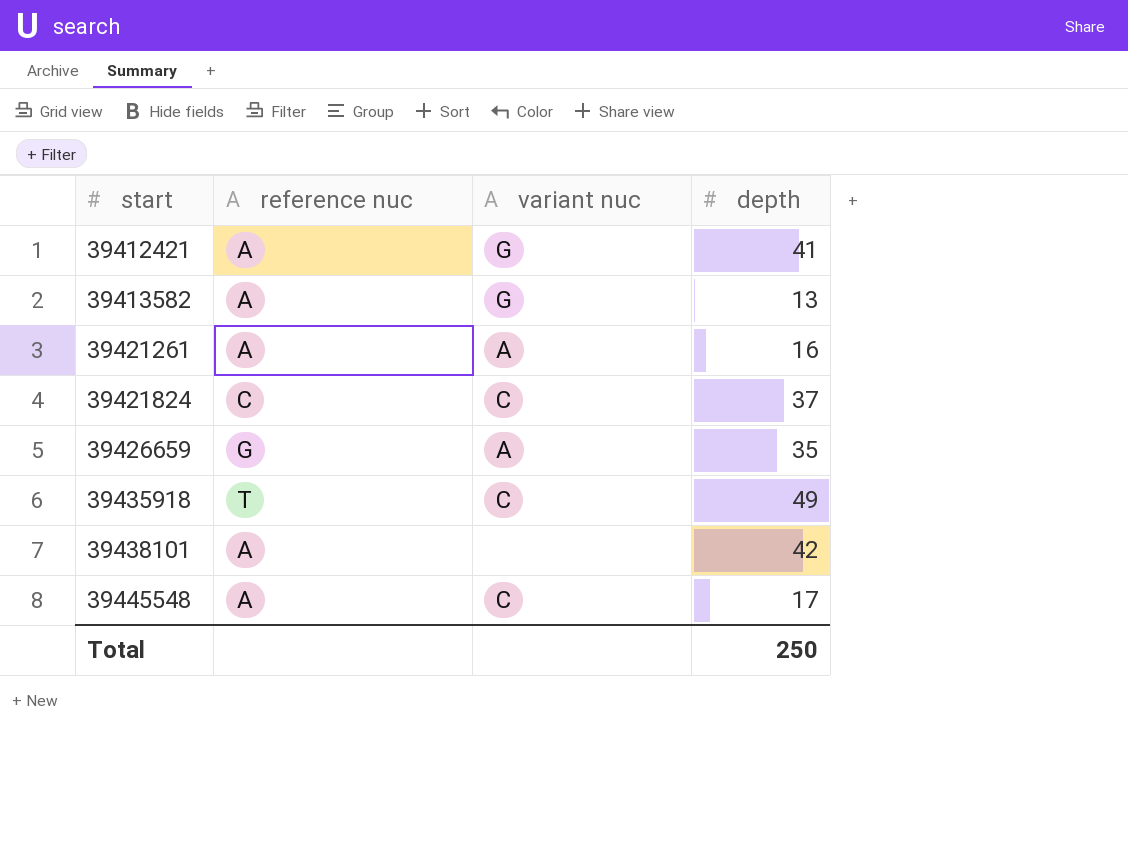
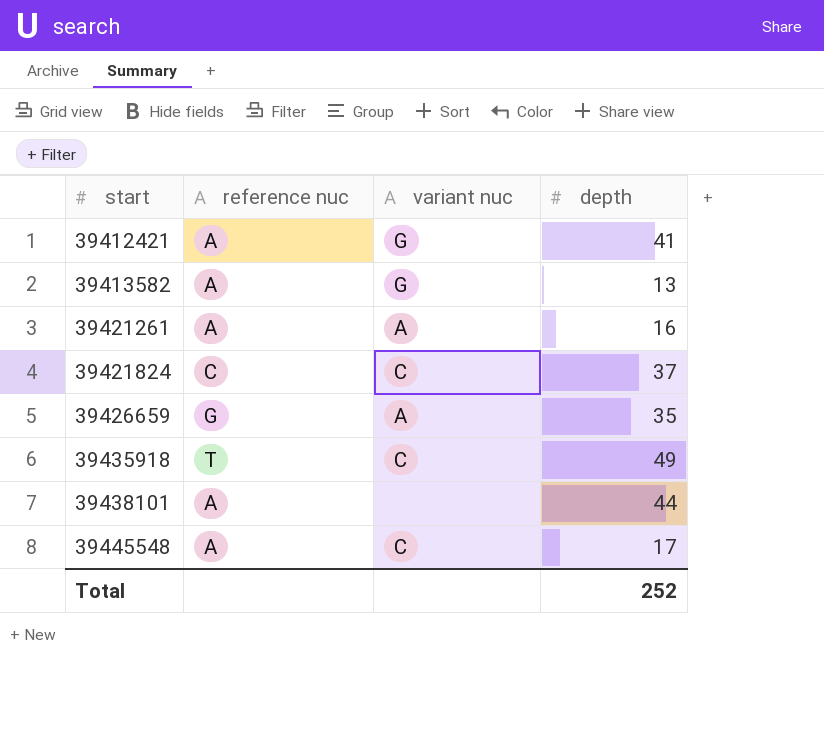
39438101 | depth: 42 -> 44
Total | depth: 250 -> 252

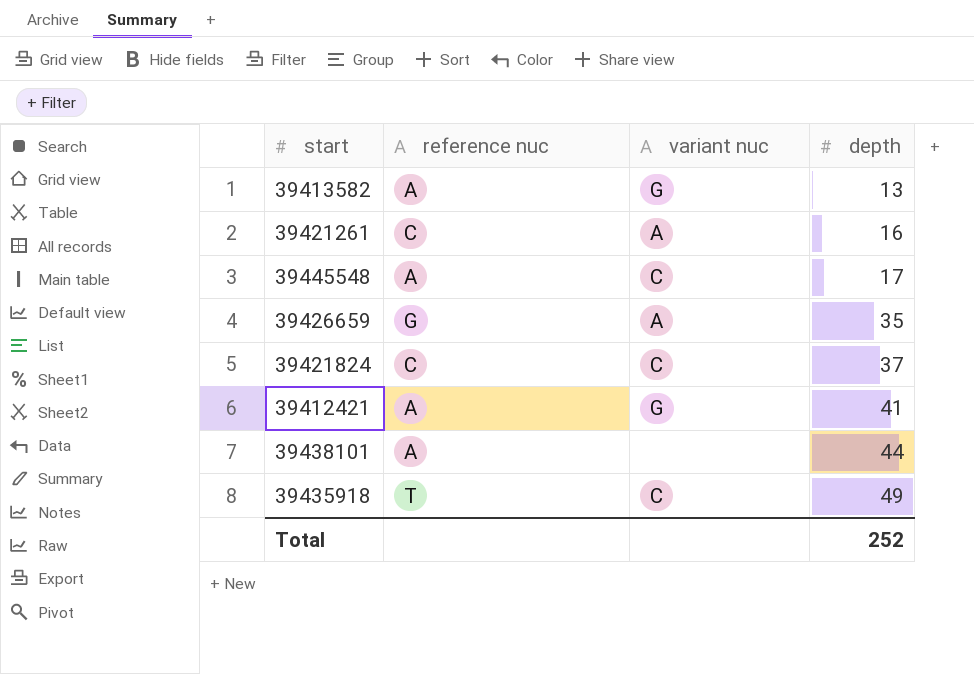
row order: start ascending -> depth ascending
39421261 | reference nuc: A -> C

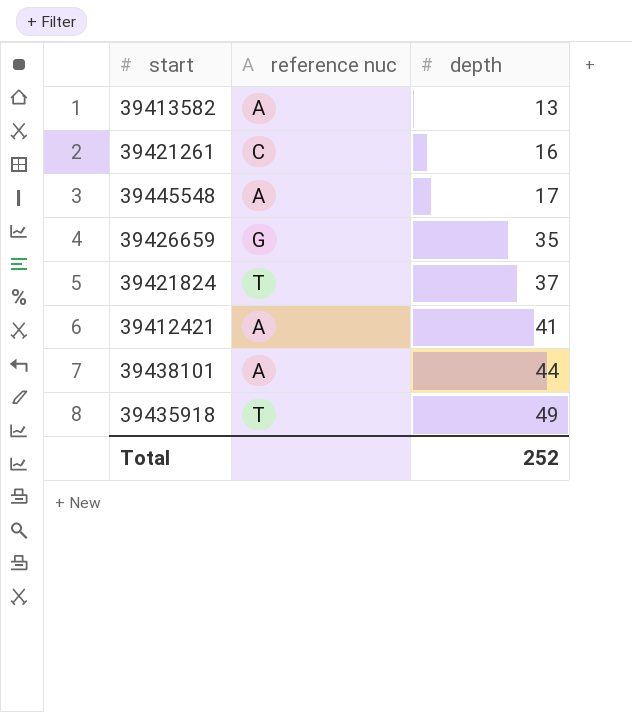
column variant nuc | position: 3 -> none
39421824 | reference nuc: C -> T

